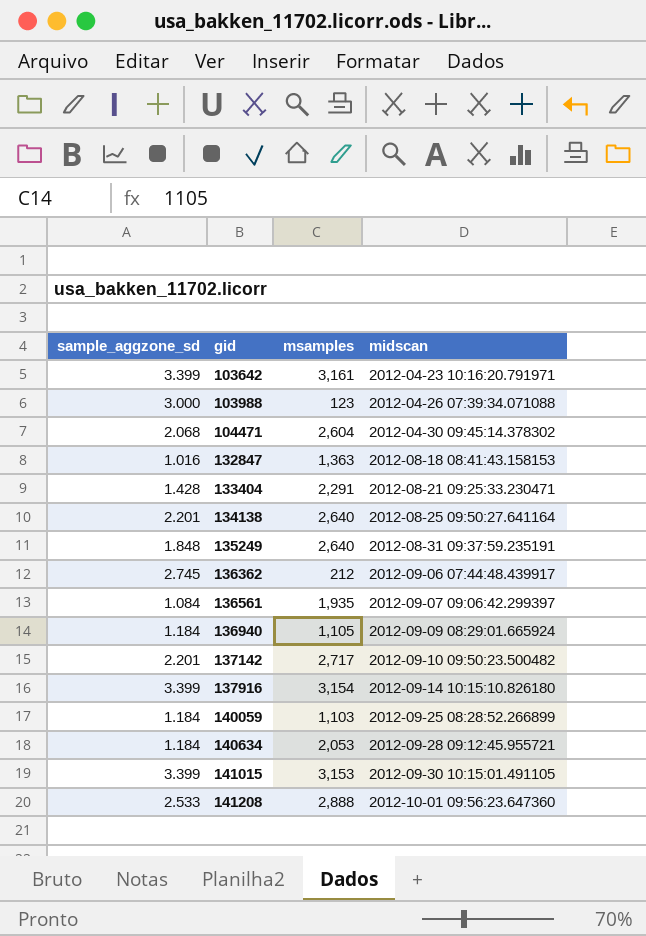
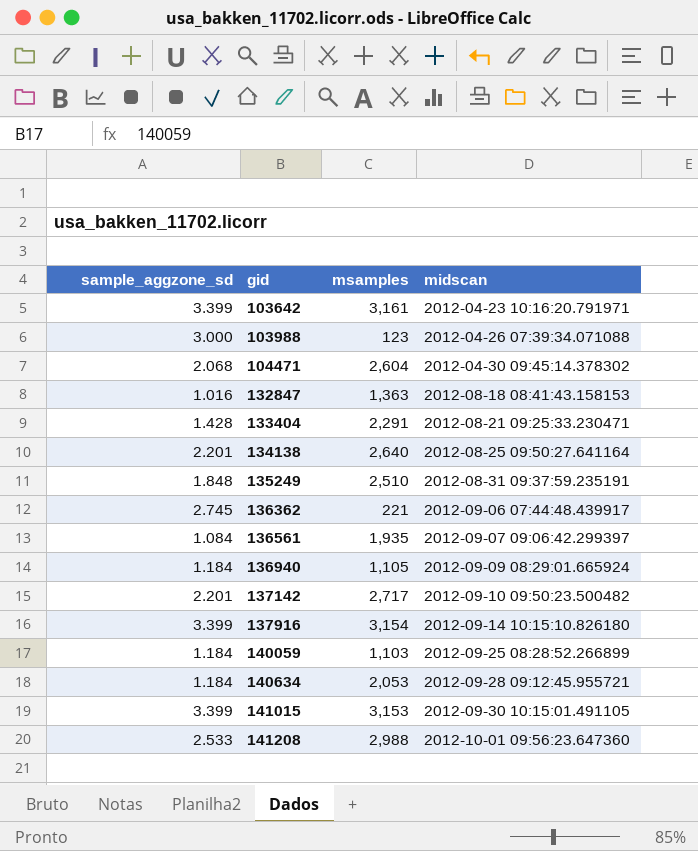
135249 | msamples: 2,640 -> 2,510
136362 | msamples: 212 -> 221
141208 | msamples: 2,888 -> 2,988

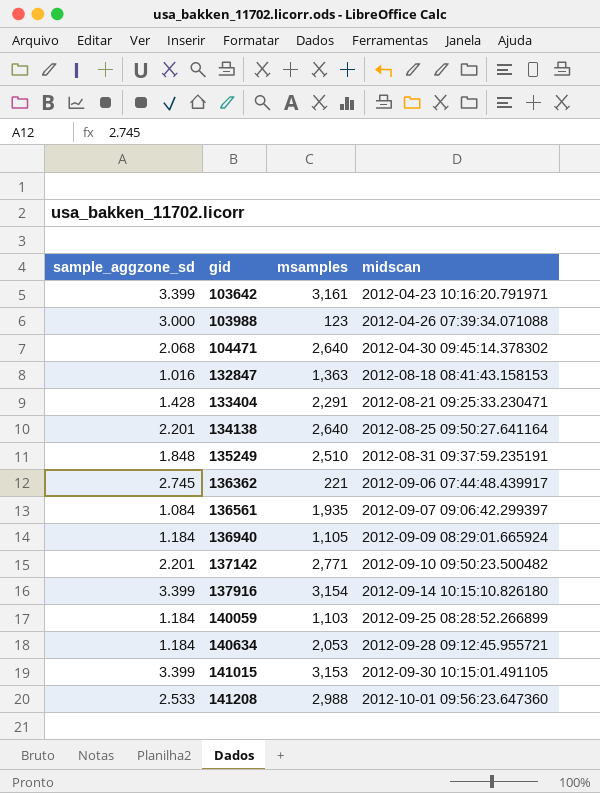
104471 | msamples: 2,604 -> 2,640
137142 | msamples: 2,717 -> 2,771

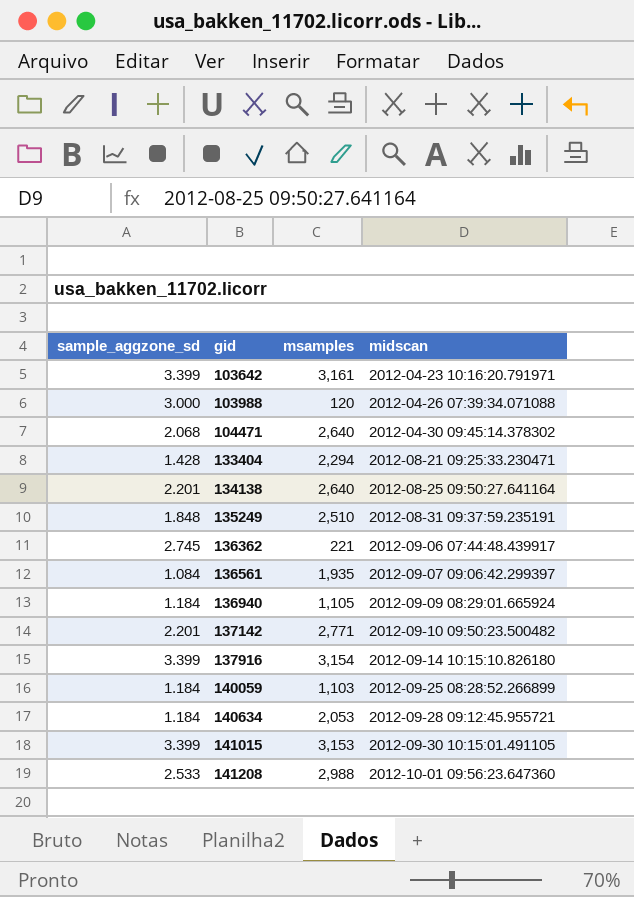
row 132847: 1.016 | 1,363 | 2012-08-18 08:41:43.158153 -> none
103988 | msamples: 123 -> 120
133404 | msamples: 2,291 -> 2,294

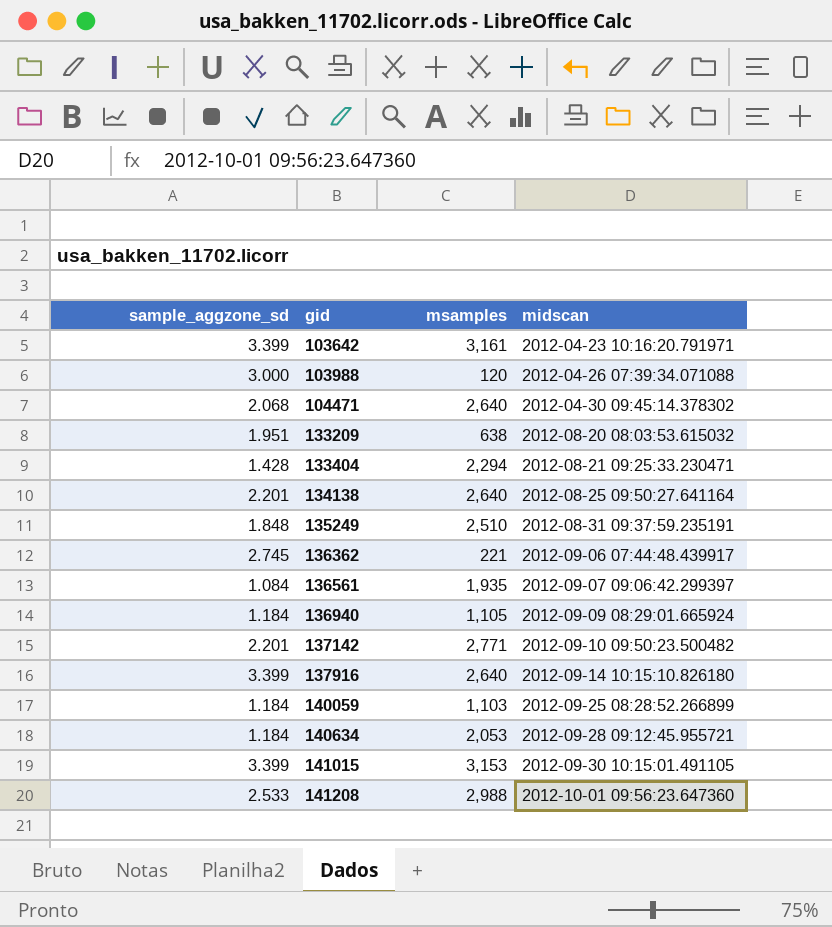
row 133209: none -> 1.951 | 638 | 2012-08-20 08:03:53.615032
137916 | msamples: 3,154 -> 2,640

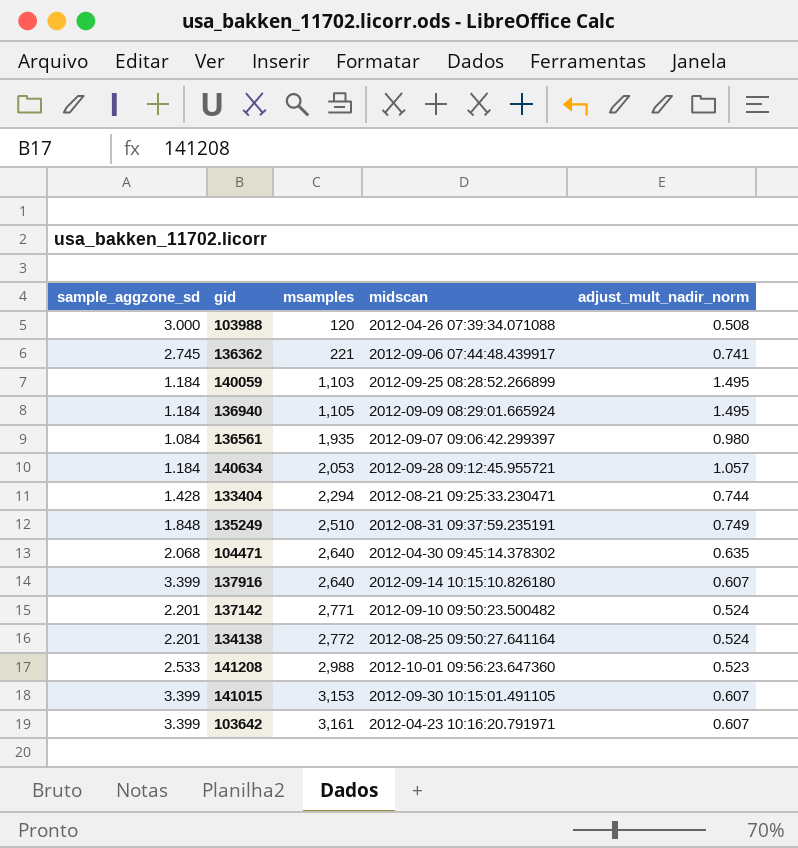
row order: gid ascending -> msamples ascending
column adjust_mult_nadir_norm | position: none -> 5
row 133209: 1.951 | 638 | 2012-08-20 08:03:53.615032 -> none
134138 | msamples: 2,640 -> 2,772

